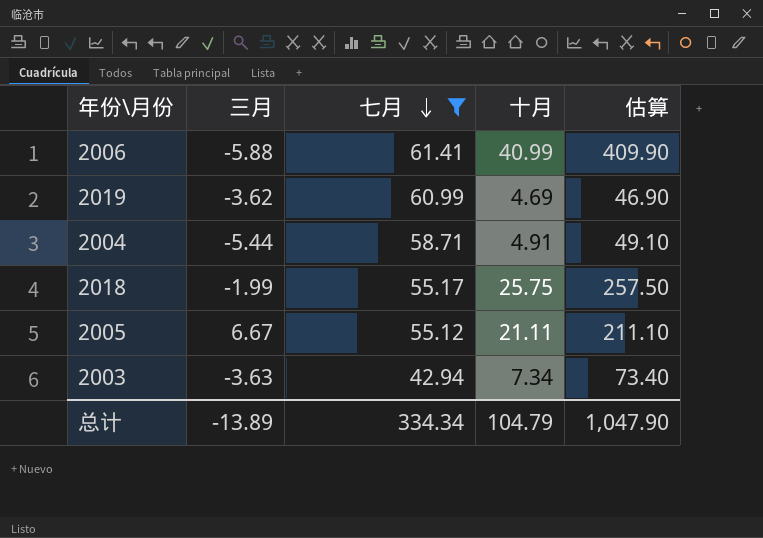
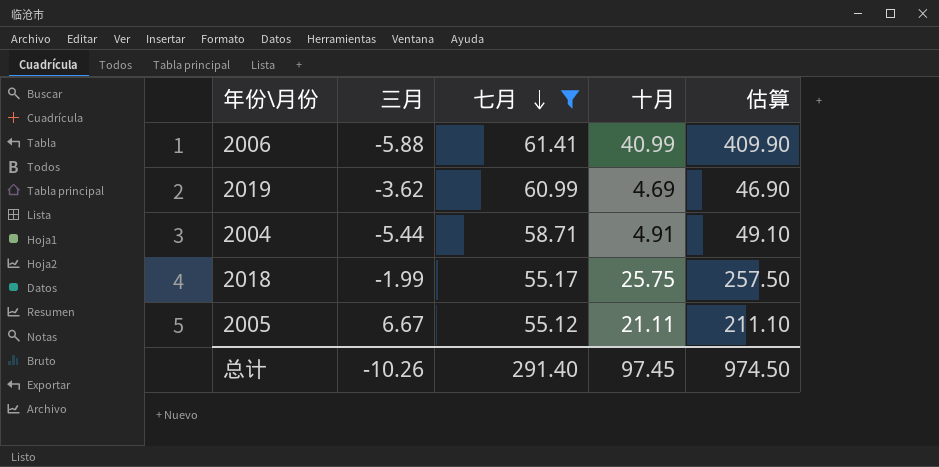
row 2003: -3.63 | 42.94 | 7.34 | 73.40 -> none
总计 | 三月: -13.89 -> -10.26
总计 | 七月: 334.34 -> 291.40
总计 | 十月: 104.79 -> 97.45
总计 | 估算: 1,047.90 -> 974.50

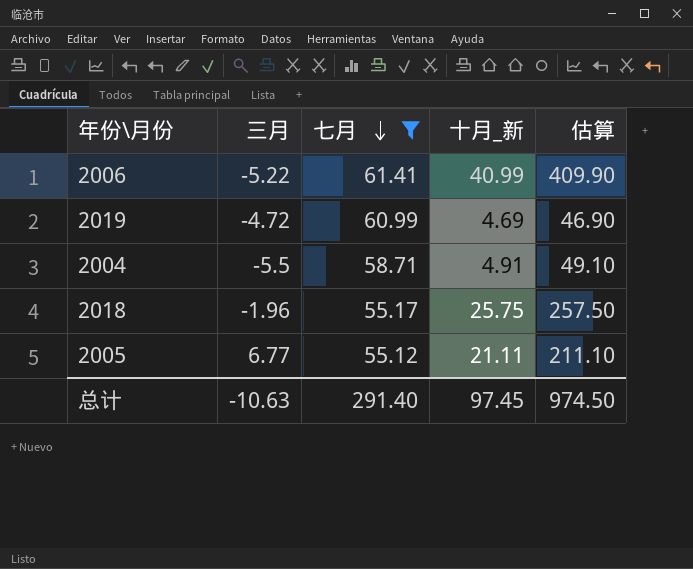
column name: 十月 -> 十月_新
2006 | 三月: -5.88 -> -5.22
2019 | 三月: -3.62 -> -4.72
2004 | 三月: -5.44 -> -5.5
2018 | 三月: -1.99 -> -1.96
2005 | 三月: 6.67 -> 6.77
总计 | 三月: -10.26 -> -10.63

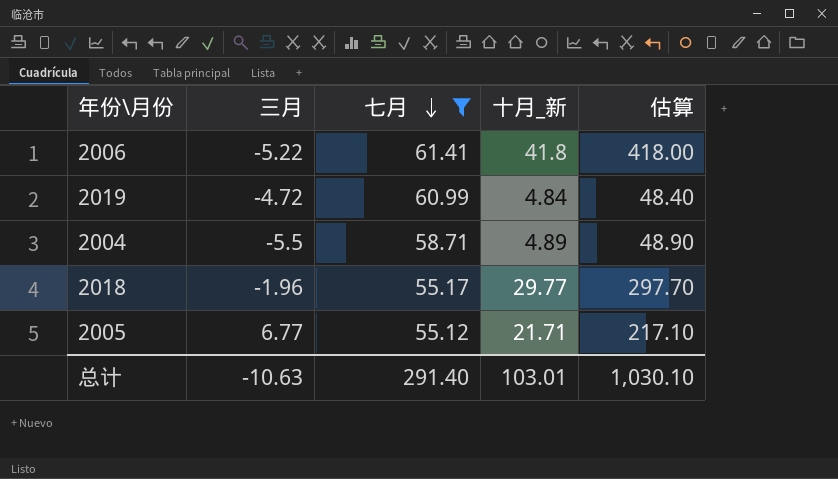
2006 | 十月_新: 40.99 -> 41.8
2006 | 估算: 409.90 -> 418.00
2019 | 十月_新: 4.69 -> 4.84
2019 | 估算: 46.90 -> 48.40
2004 | 十月_新: 4.91 -> 4.89
2004 | 估算: 49.10 -> 48.90
2018 | 十月_新: 25.75 -> 29.77
2018 | 估算: 257.50 -> 297.70
2005 | 十月_新: 21.11 -> 21.71
2005 | 估算: 211.10 -> 217.10
总计 | 十月_新: 97.45 -> 103.01
总计 | 估算: 974.50 -> 1,030.10

